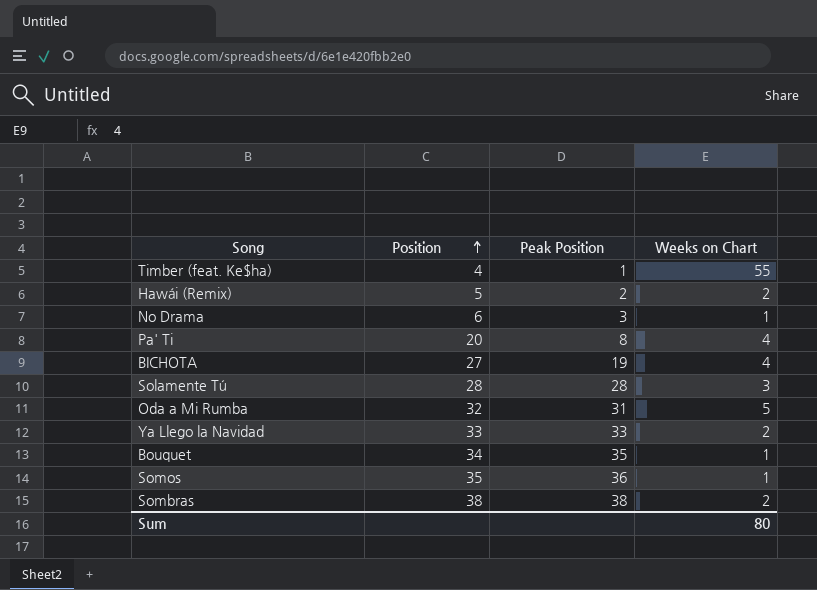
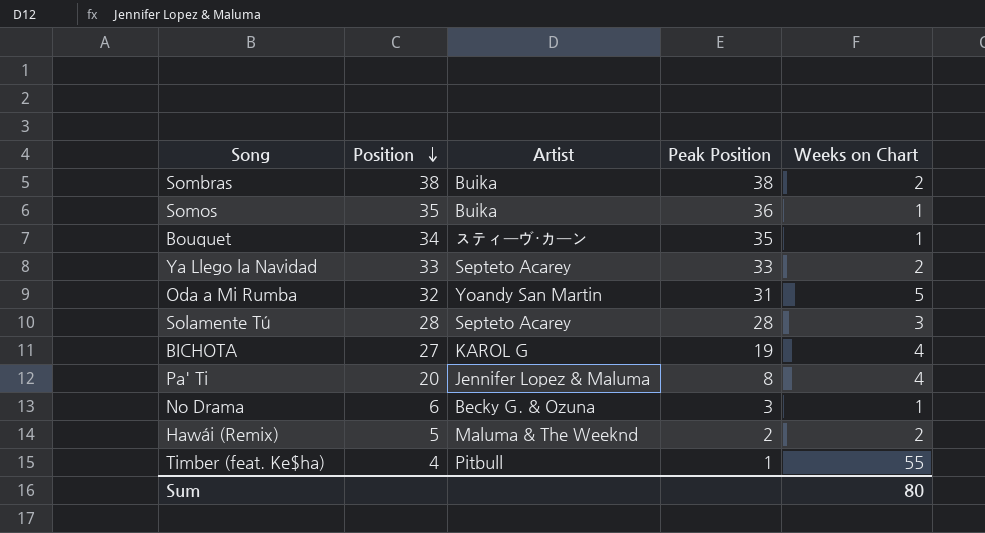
row order: Position ascending -> Position descending
column Artist | position: none -> 3

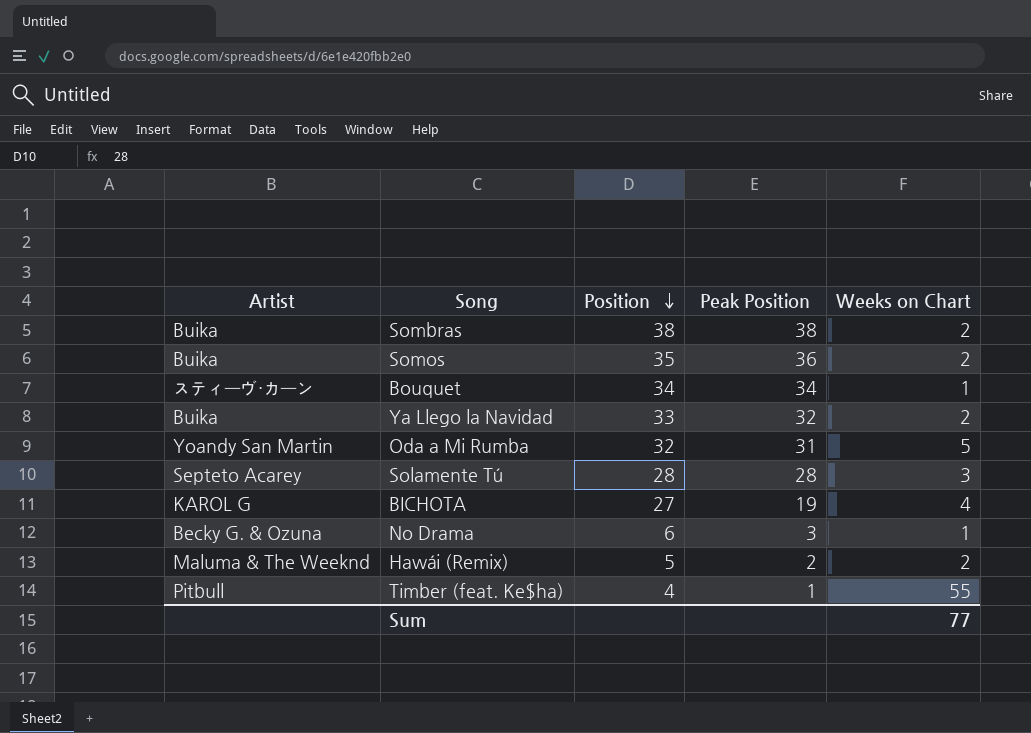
column Artist | position: 3 -> 1
row Pa' Ti: 20 | Jennifer Lopez & Maluma | 8 | 4 -> none
Somos | Weeks on Chart: 1 -> 2
Bouquet | Peak Position: 35 -> 34
Ya Llego la Navidad | Artist: Septeto Acarey -> Buika
Ya Llego la Navidad | Peak Position: 33 -> 32
Sum | Weeks on Chart: 80 -> 77

